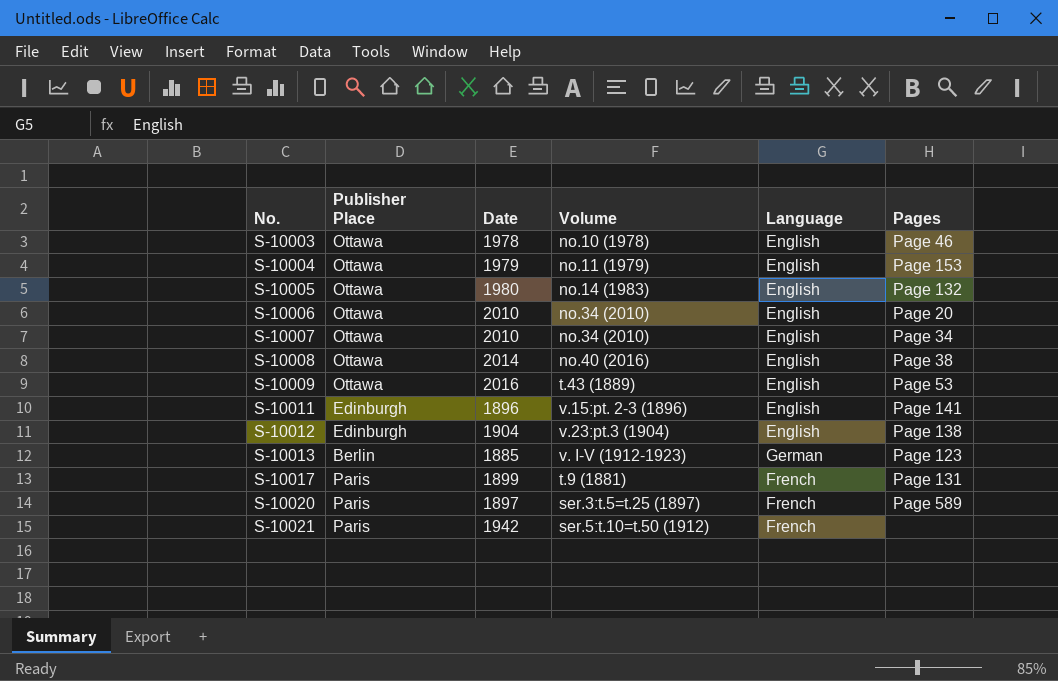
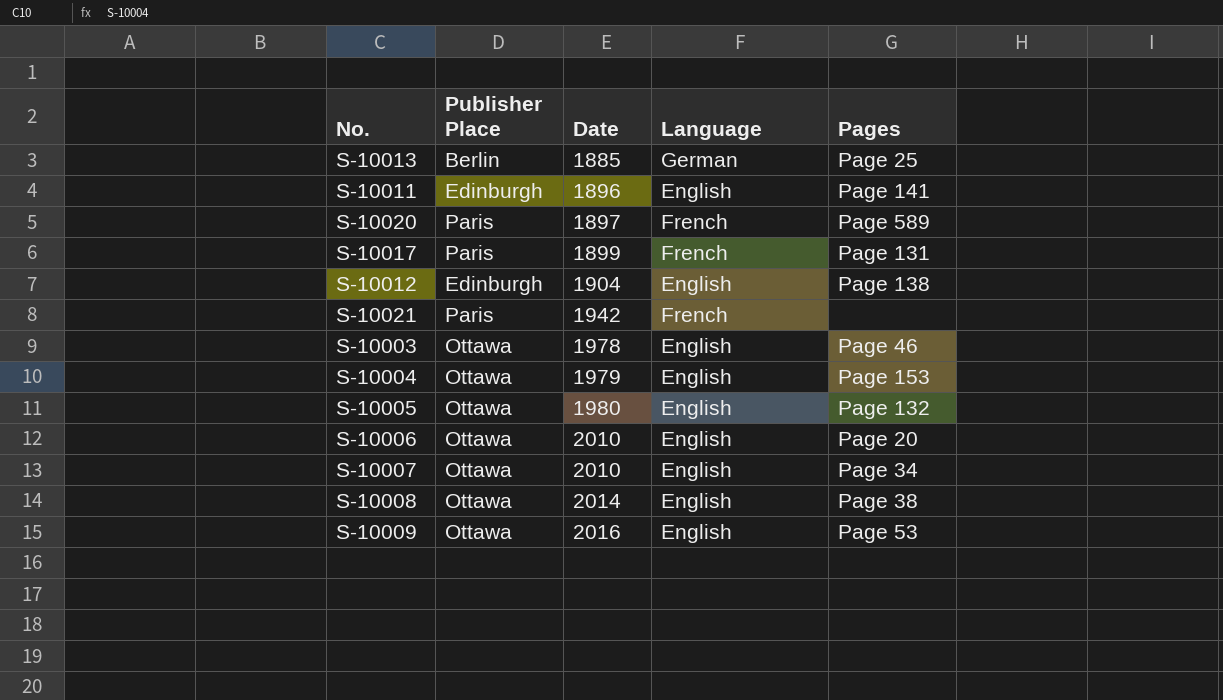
row order: No. ascending -> Date ascending
column Volume | position: 4 -> none
S-10013 | Pages: Page 123 -> Page 25

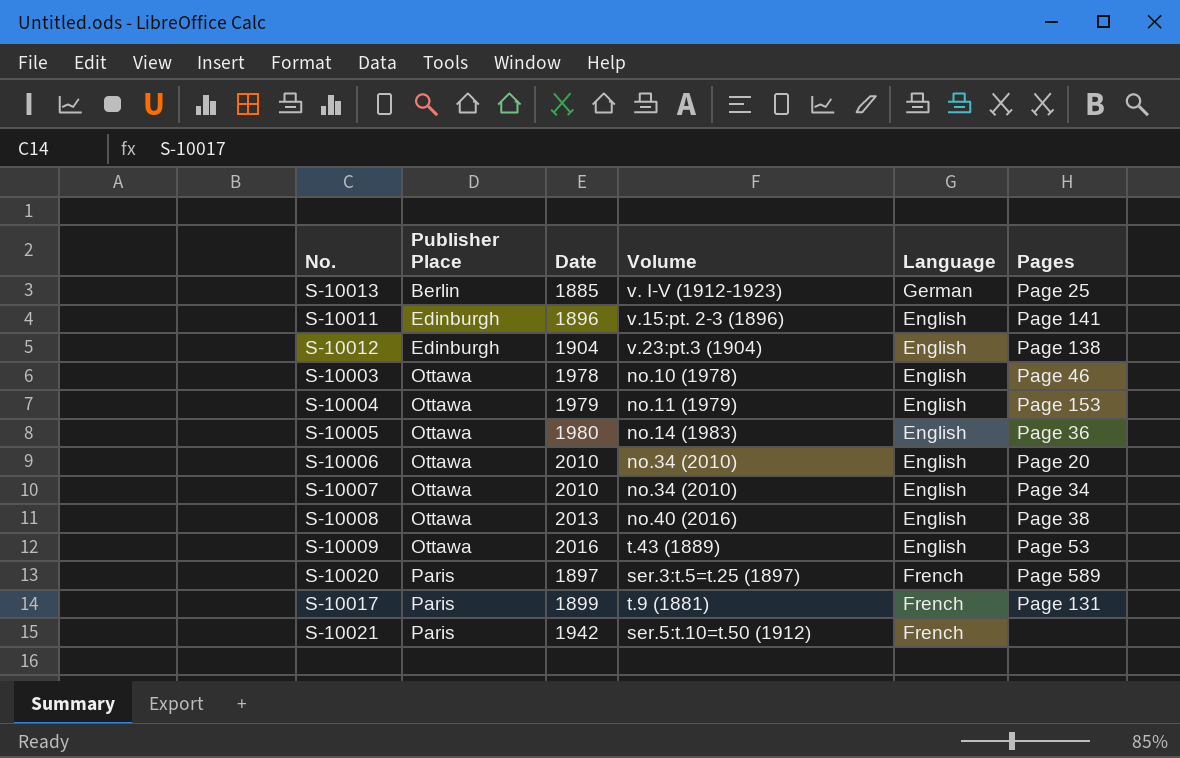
row order: Date ascending -> Publisher Place ascending
column Volume | position: none -> 4
S-10005 | Pages: Page 132 -> Page 36
S-10008 | Date: 2014 -> 2013

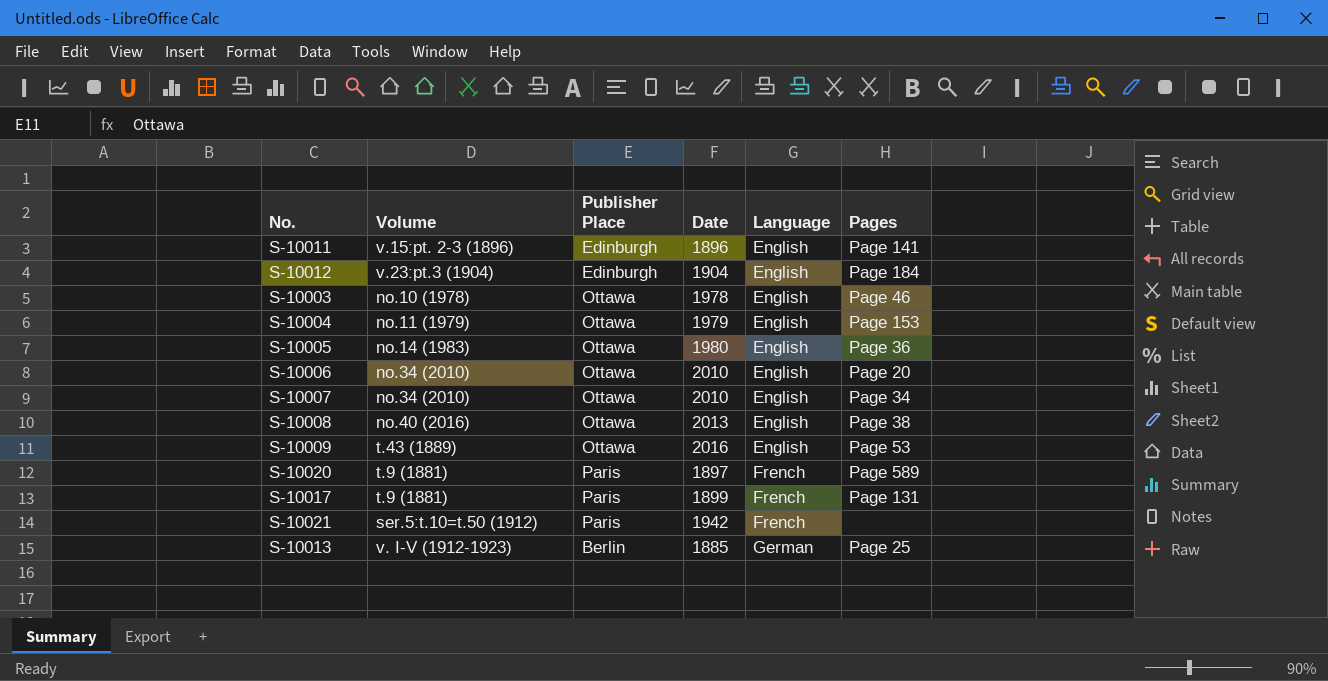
row order: Publisher Place ascending -> Language ascending
column Volume | position: 4 -> 2
S-10012 | Pages: Page 138 -> Page 184
S-10020 | Volume: ser.3:t.5=t.25 (1897) -> t.9 (1881)

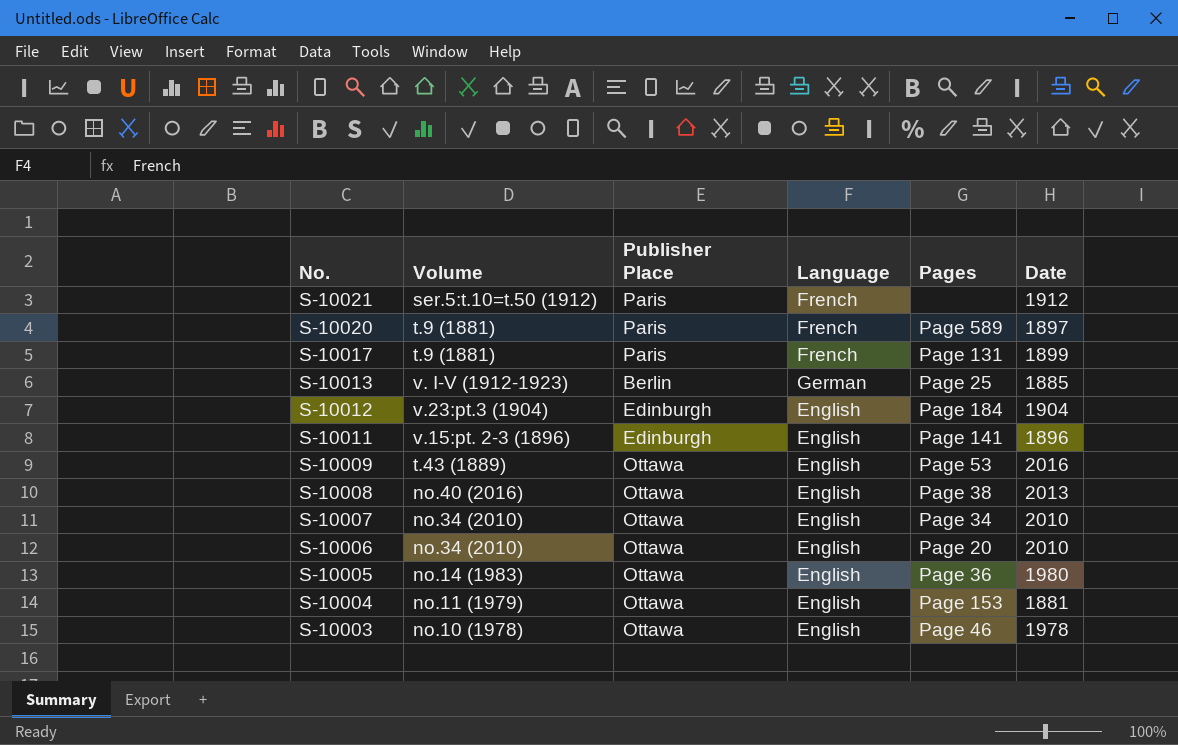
row order: Language ascending -> No. descending
column Date | position: 4 -> 6
S-10021 | Date: 1942 -> 1912
S-10004 | Date: 1979 -> 1881

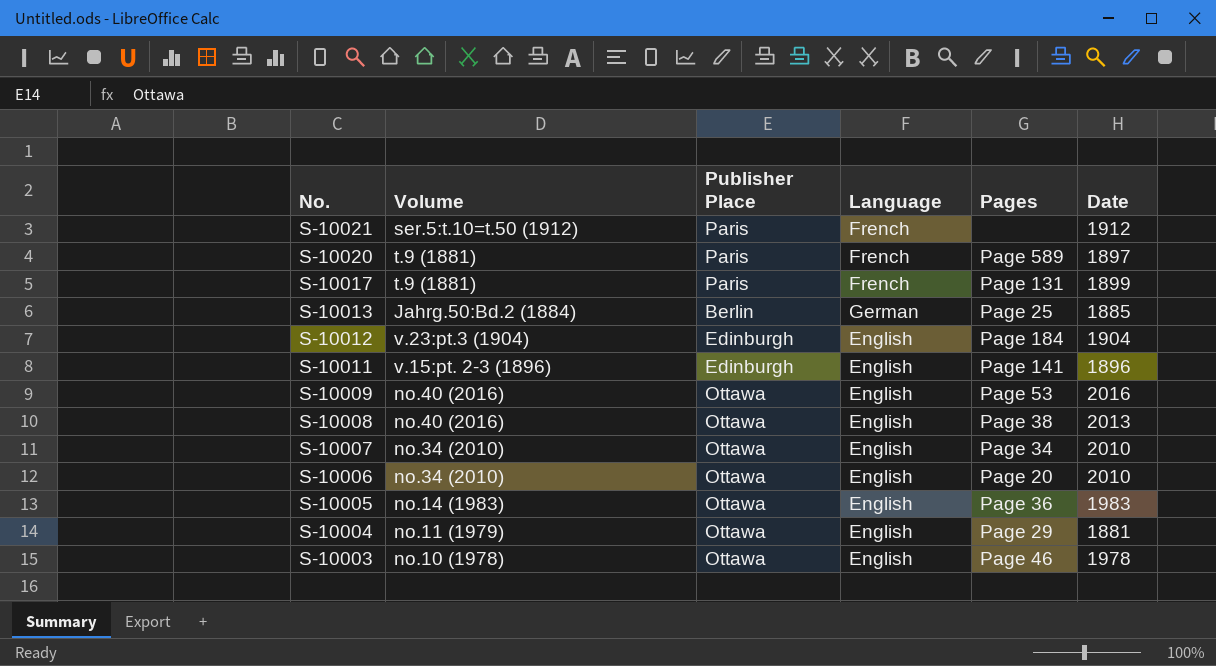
S-10013 | Volume: v. I-V (1912-1923) -> Jahrg.50:Bd.2 (1884)
S-10009 | Volume: t.43 (1889) -> no.40 (2016)
S-10005 | Date: 1980 -> 1983
S-10004 | Pages: Page 153 -> Page 29

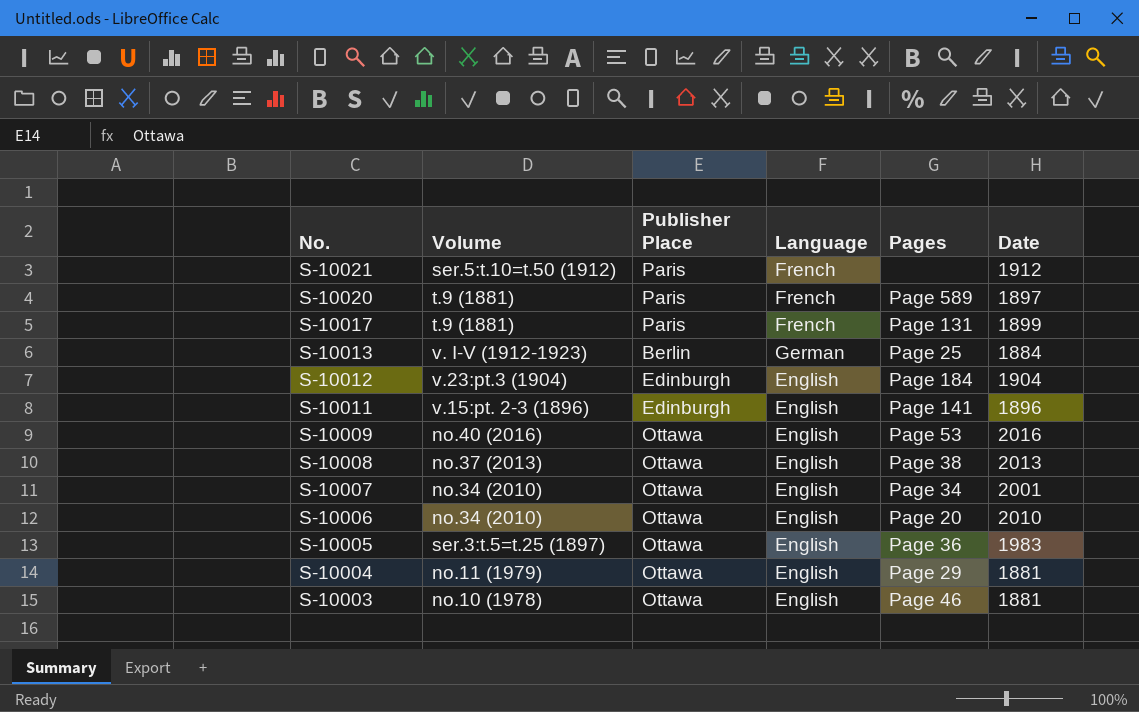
S-10013 | Volume: Jahrg.50:Bd.2 (1884) -> v. I-V (1912-1923)
S-10013 | Date: 1885 -> 1884
S-10008 | Volume: no.40 (2016) -> no.37 (2013)
S-10007 | Date: 2010 -> 2001
S-10005 | Volume: no.14 (1983) -> ser.3:t.5=t.25 (1897)
S-10003 | Date: 1978 -> 1881

